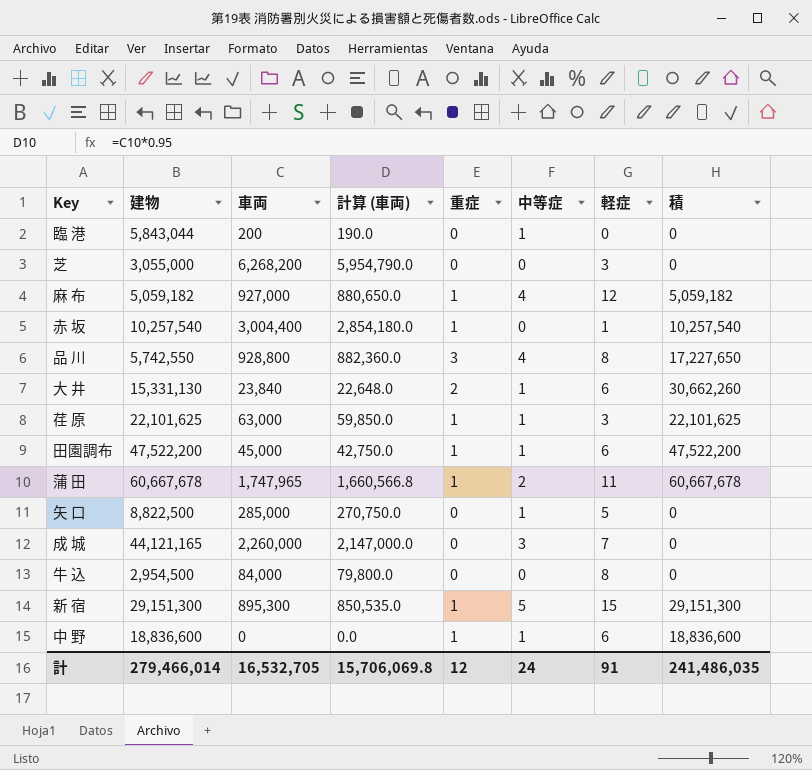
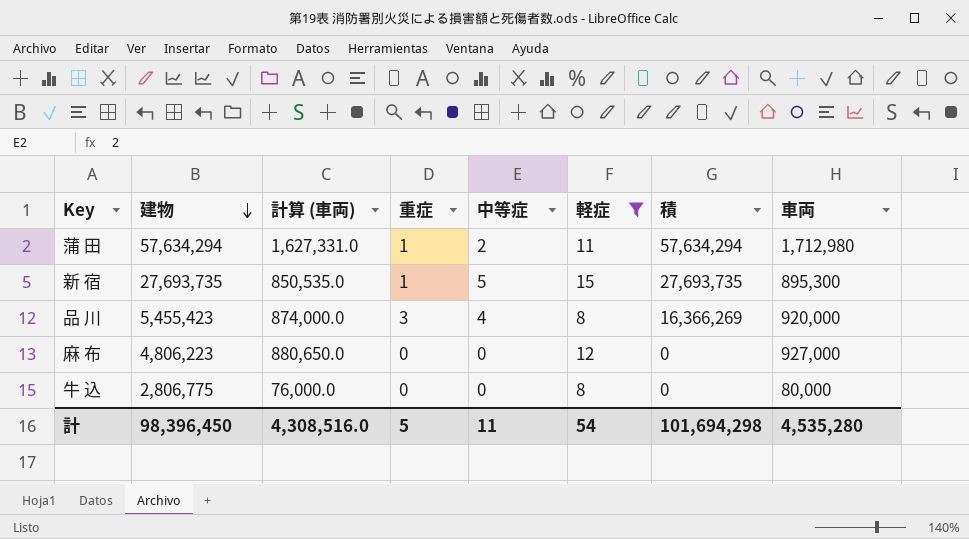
filter: none -> 軽症 >= 8
row order: none -> 建物 descending
column 車両 | position: 3 -> 8
蒲 田 | 建物: 60,667,678 -> 57,634,294
蒲 田 | 計算 (車両): 1,660,566.8 -> 1,627,331.0
蒲 田 | 積: 60,667,678 -> 57,634,294
蒲 田 | 車両: 1,747,965 -> 1,712,980
新 宿 | 建物: 29,151,300 -> 27,693,735
新 宿 | 積: 29,151,300 -> 27,693,735
品 川 | 建物: 5,742,550 -> 5,455,423
品 川 | 計算 (車両): 882,360.0 -> 874,000.0
品 川 | 積: 17,227,650 -> 16,366,269
品 川 | 車両: 928,800 -> 920,000
麻 布 | 建物: 5,059,182 -> 4,806,223
麻 布 | 重症: 1 -> 0
麻 布 | 中等症: 4 -> 0
麻 布 | 積: 5,059,182 -> 0
牛 込 | 建物: 2,954,500 -> 2,806,775
牛 込 | 計算 (車両): 79,800.0 -> 76,000.0
牛 込 | 車両: 84,000 -> 80,000
計 | 建物: 279,466,014 -> 98,396,450
計 | 計算 (車両): 15,706,069.8 -> 4,308,516.0
計 | 重症: 12 -> 5
計 | 中等症: 24 -> 11
計 | 軽症: 91 -> 54
計 | 積: 241,486,035 -> 101,694,298
計 | 車両: 16,532,705 -> 4,535,280

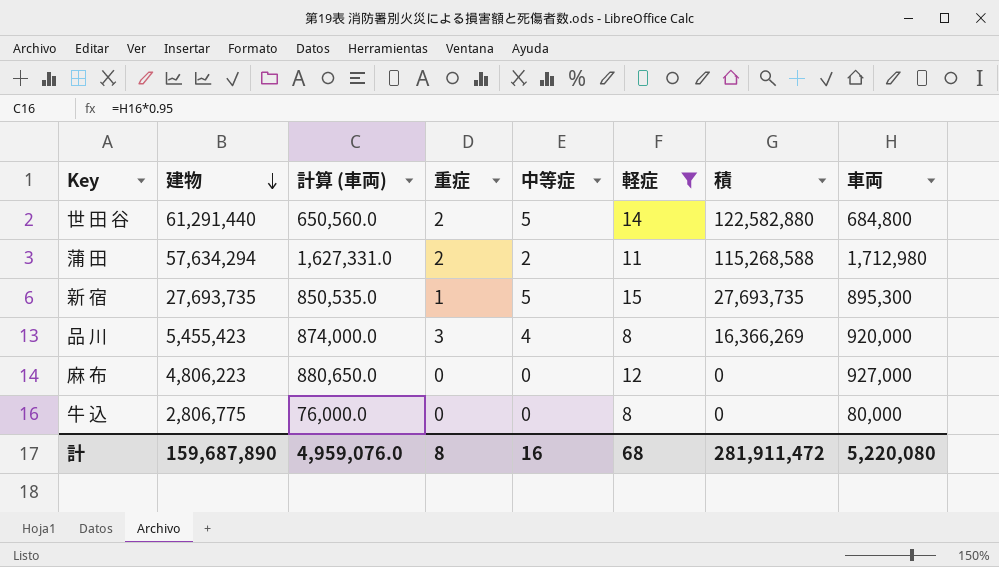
row 世 田 谷: none -> 61,291,440 | 650,560.0 | 2 | 5 | 14 | 122,582,880 | 684,800
蒲 田 | 重症: 1 -> 2
蒲 田 | 積: 57,634,294 -> 115,268,588
計 | 建物: 98,396,450 -> 159,687,890
計 | 計算 (車両): 4,308,516.0 -> 4,959,076.0
計 | 重症: 5 -> 8
計 | 中等症: 11 -> 16
計 | 軽症: 54 -> 68
計 | 積: 101,694,298 -> 281,911,472
計 | 車両: 4,535,280 -> 5,220,080

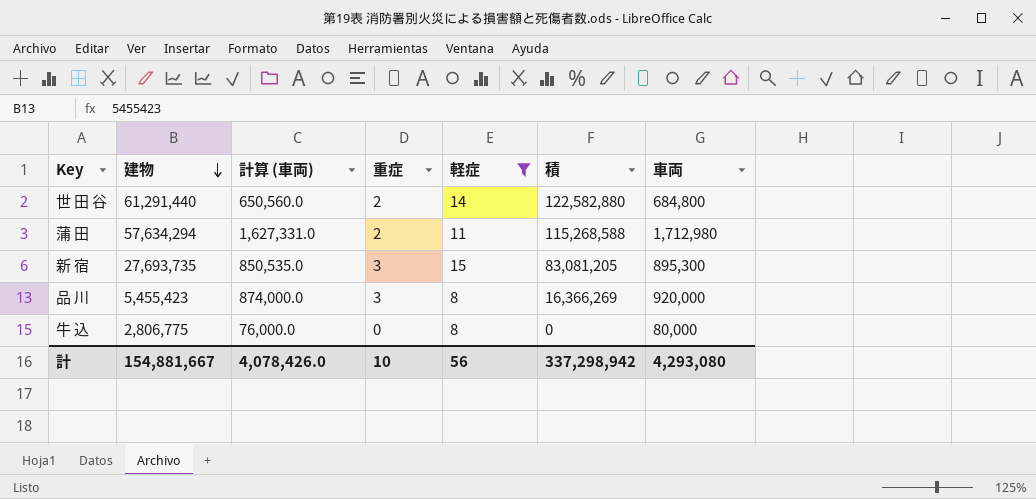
column 中等症 | position: 5 -> none
row 麻 布: 4,806,223 | 880,650.0 | 0 | 0 | 12 | 0 | 927,000 -> none
新 宿 | 重症: 1 -> 3
新 宿 | 積: 27,693,735 -> 83,081,205
計 | 建物: 159,687,890 -> 154,881,667
計 | 計算 (車両): 4,959,076.0 -> 4,078,426.0
計 | 重症: 8 -> 10
計 | 軽症: 68 -> 56
計 | 積: 281,911,472 -> 337,298,942
計 | 車両: 5,220,080 -> 4,293,080

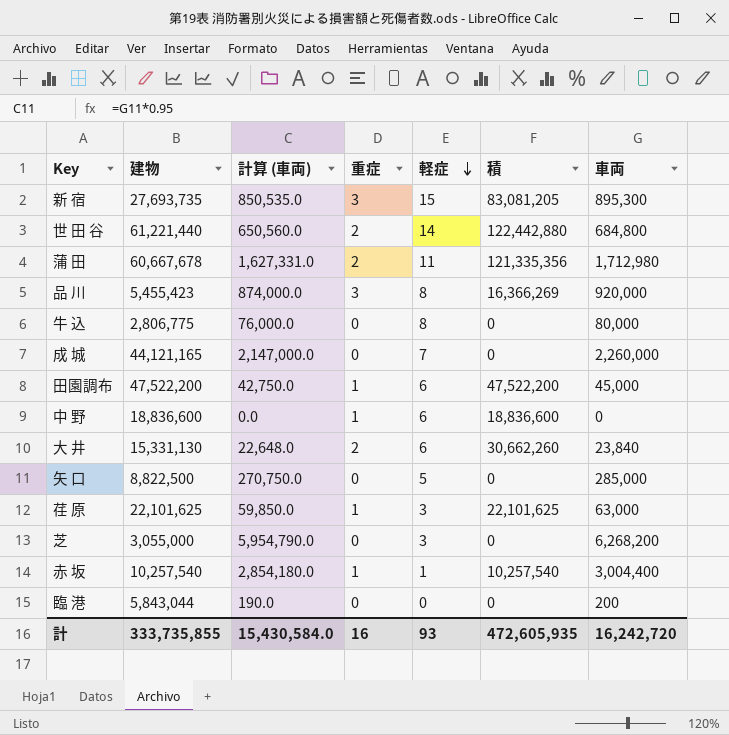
filter: 軽症 >= 8 -> none
row order: 建物 descending -> 軽症 descending
世 田 谷 | 建物: 61,291,440 -> 61,221,440
世 田 谷 | 積: 122,582,880 -> 122,442,880
蒲 田 | 建物: 57,634,294 -> 60,667,678
蒲 田 | 積: 115,268,588 -> 121,335,356
計 | 建物: 154,881,667 -> 333,735,855
計 | 計算 (車両): 4,078,426.0 -> 15,430,584.0
計 | 重症: 10 -> 16
計 | 軽症: 56 -> 93
計 | 積: 337,298,942 -> 472,605,935
計 | 車両: 4,293,080 -> 16,242,720

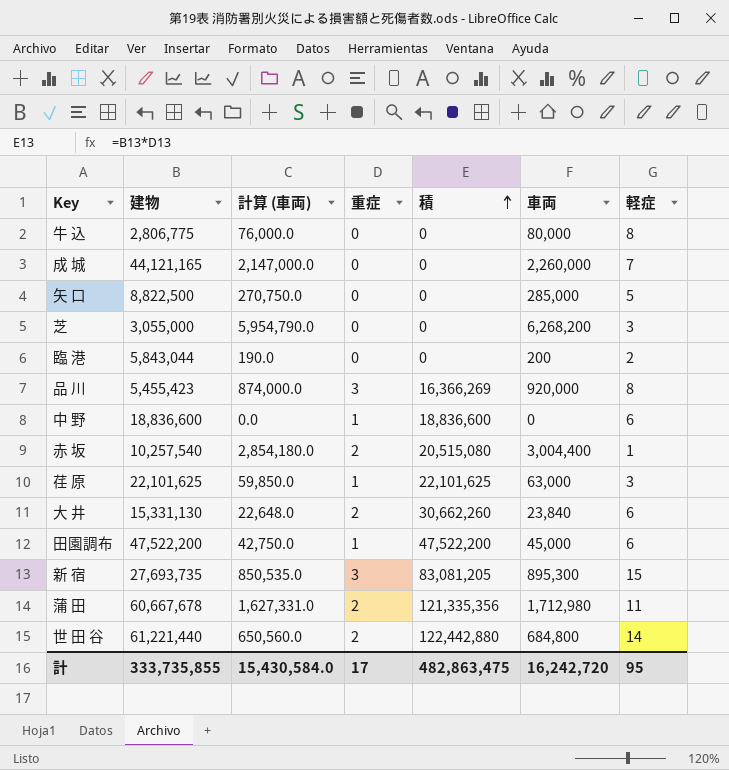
row order: 軽症 descending -> 積 ascending
column 軽症 | position: 5 -> 7
臨 港 | 軽症: 0 -> 2
赤 坂 | 重症: 1 -> 2
赤 坂 | 積: 10,257,540 -> 20,515,080
計 | 重症: 16 -> 17
計 | 積: 472,605,935 -> 482,863,475
計 | 軽症: 93 -> 95

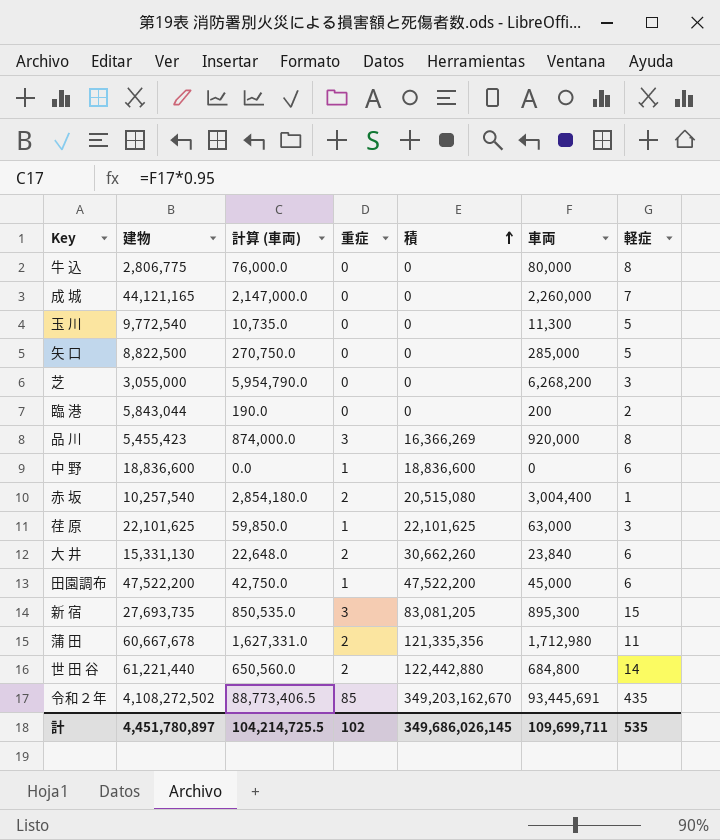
row 玉 川: none -> 9,772,540 | 10,735.0 | 0 | 0 | 11,300 | 5
row 令和２年: none -> 4,108,272,502 | 88,773,406.5 | 85 | 349,203,162,670 | 93,445,691 | 435
計 | 建物: 333,735,855 -> 4,451,780,897
計 | 計算 (車両): 15,430,584.0 -> 104,214,725.5
計 | 重症: 17 -> 102
計 | 積: 482,863,475 -> 349,686,026,145
計 | 車両: 16,242,720 -> 109,699,711
計 | 軽症: 95 -> 535

